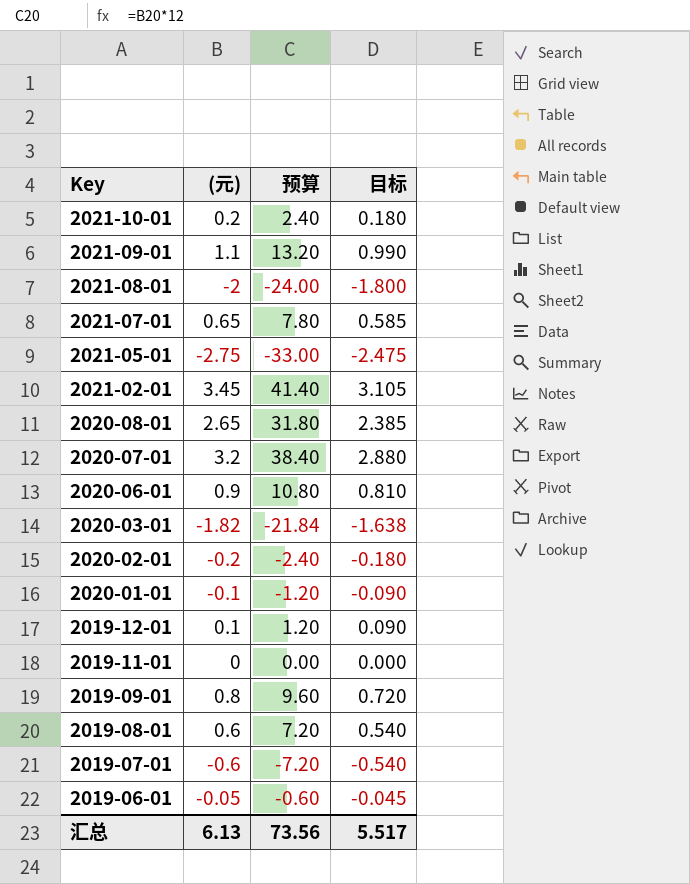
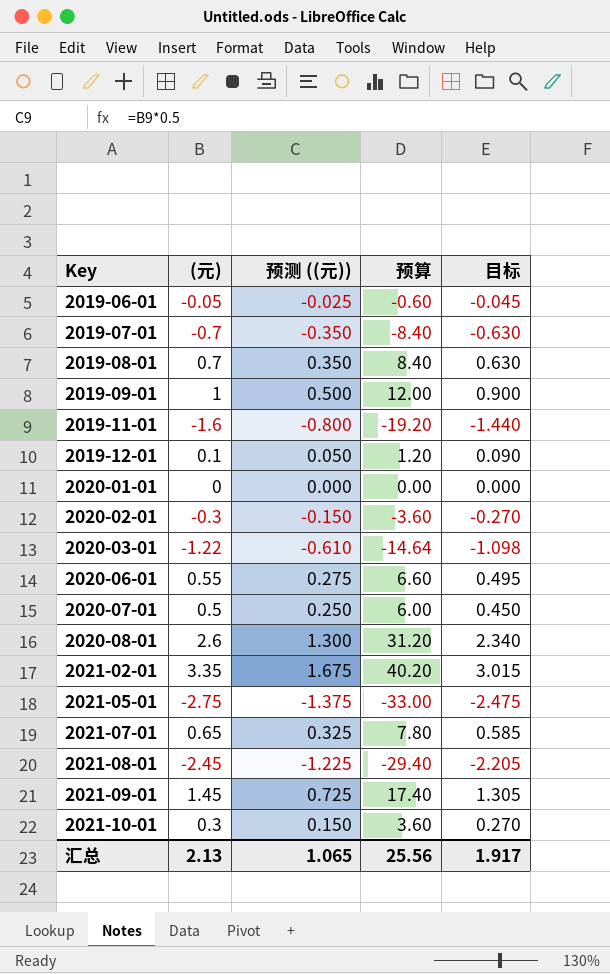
row order: Key descending -> Key ascending
column 预测 ((元)) | formula: none -> [(元)] * 0.5
2019-07-01 | (元): -0.6 -> -0.7
2019-07-01 | 预算: -7.20 -> -8.40
2019-07-01 | 目标: -0.540 -> -0.630
2019-08-01 | (元): 0.6 -> 0.7
2019-08-01 | 预算: 7.20 -> 8.40
2019-08-01 | 目标: 0.540 -> 0.630
2019-09-01 | (元): 0.8 -> 1
2019-09-01 | 预算: 9.60 -> 12.00
2019-09-01 | 目标: 0.720 -> 0.900
2019-11-01 | (元): 0 -> -1.6
2019-11-01 | 预算: 0.00 -> -19.20
2019-11-01 | 目标: 0.000 -> -1.440
2020-01-01 | (元): -0.1 -> 0
2020-01-01 | 预算: -1.20 -> 0.00
2020-01-01 | 目标: -0.090 -> 0.000
2020-02-01 | (元): -0.2 -> -0.3
2020-02-01 | 预算: -2.40 -> -3.60
2020-02-01 | 目标: -0.180 -> -0.270
2020-03-01 | (元): -1.82 -> -1.22
2020-03-01 | 预算: -21.84 -> -14.64
2020-03-01 | 目标: -1.638 -> -1.098
2020-06-01 | (元): 0.9 -> 0.55
2020-06-01 | 预算: 10.80 -> 6.60
2020-06-01 | 目标: 0.810 -> 0.495
2020-07-01 | (元): 3.2 -> 0.5
2020-07-01 | 预算: 38.40 -> 6.00
2020-07-01 | 目标: 2.880 -> 0.450
2020-08-01 | (元): 2.65 -> 2.6
2020-08-01 | 预算: 31.80 -> 31.20
2020-08-01 | 目标: 2.385 -> 2.340
2021-02-01 | (元): 3.45 -> 3.35
2021-02-01 | 预算: 41.40 -> 40.20
2021-02-01 | 目标: 3.105 -> 3.015
2021-08-01 | (元): -2 -> -2.45
2021-08-01 | 预算: -24.00 -> -29.40
2021-08-01 | 目标: -1.800 -> -2.205
2021-09-01 | (元): 1.1 -> 1.45
2021-09-01 | 预算: 13.20 -> 17.40
2021-09-01 | 目标: 0.990 -> 1.305
2021-10-01 | (元): 0.2 -> 0.3
2021-10-01 | 预算: 2.40 -> 3.60
2021-10-01 | 目标: 0.180 -> 0.270
汇总 | (元): 6.13 -> 2.13
汇总 | 预算: 73.56 -> 25.56
汇总 | 目标: 5.517 -> 1.917

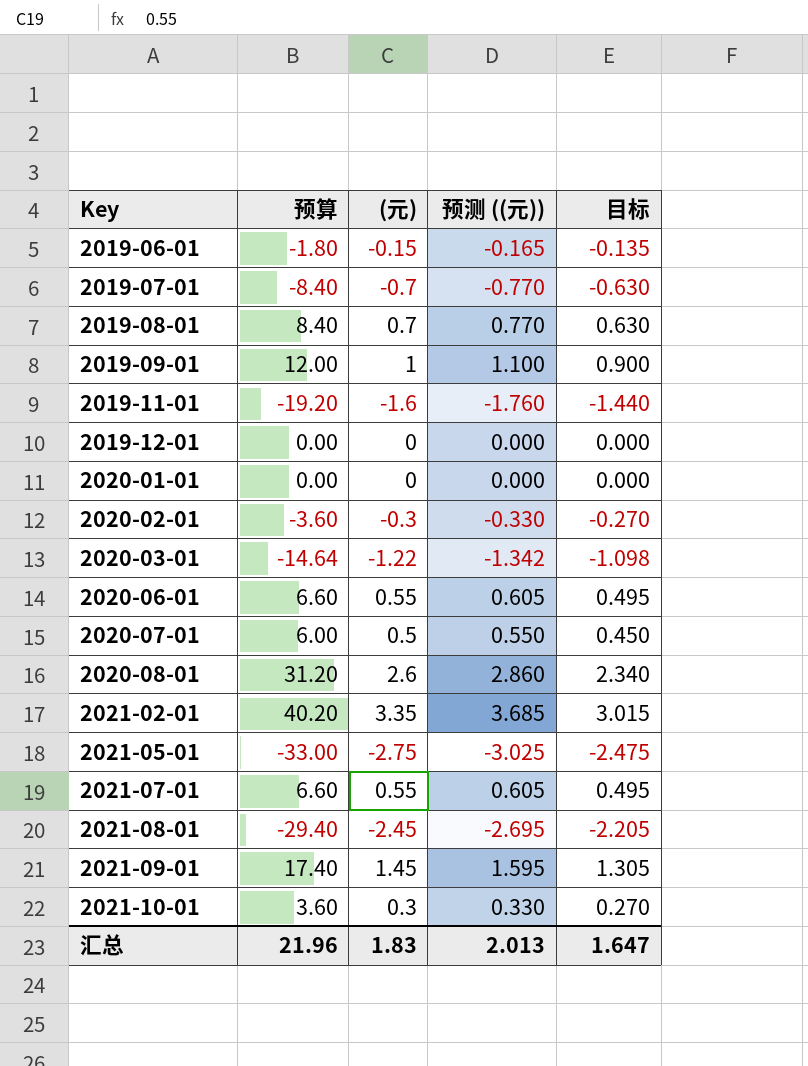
column 预算 | position: 4 -> 2
column 预测 ((元)) | formula: [(元)] * 0.5 -> [(元)] * 1.1
2019-06-01 | 预算: -0.60 -> -1.80
2019-06-01 | (元): -0.05 -> -0.15
2019-06-01 | 目标: -0.045 -> -0.135
2019-12-01 | 预算: 1.20 -> 0.00
2019-12-01 | (元): 0.1 -> 0
2019-12-01 | 目标: 0.090 -> 0.000
2021-07-01 | 预算: 7.80 -> 6.60
2021-07-01 | (元): 0.65 -> 0.55
2021-07-01 | 目标: 0.585 -> 0.495
汇总 | 预算: 25.56 -> 21.96
汇总 | (元): 2.13 -> 1.83
汇总 | 预测 ((元)): 1.065 -> 2.013
汇总 | 目标: 1.917 -> 1.647

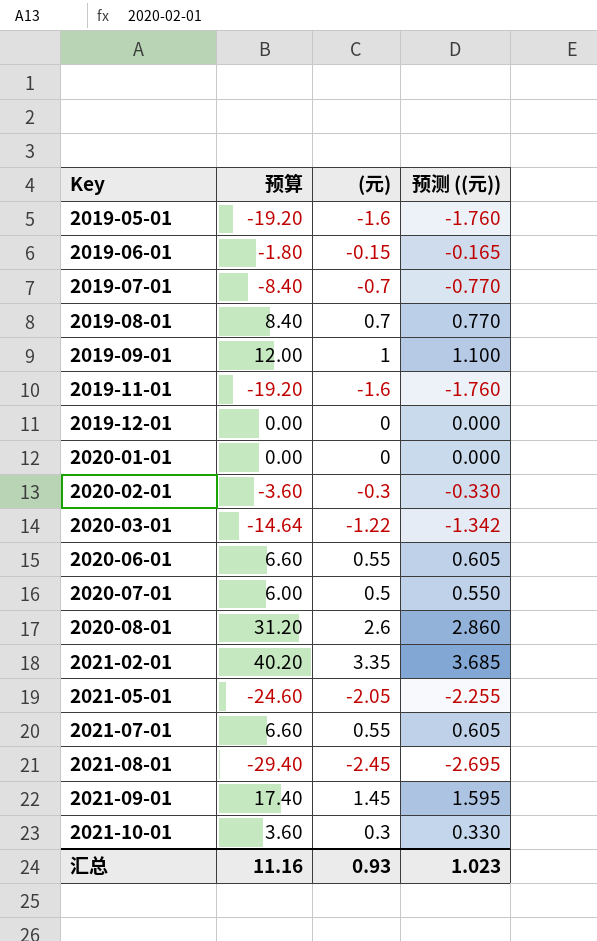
column 目标 | formula: [(元)] * 0.9 -> none
row 2019-05-01: none -> -19.20 | -1.6 | -1.760
2021-05-01 | 预算: -33.00 -> -24.60
2021-05-01 | (元): -2.75 -> -2.05
2021-05-01 | 预测 ((元)): -3.025 -> -2.255
汇总 | 预算: 21.96 -> 11.16
汇总 | (元): 1.83 -> 0.93
汇总 | 预测 ((元)): 2.013 -> 1.023

